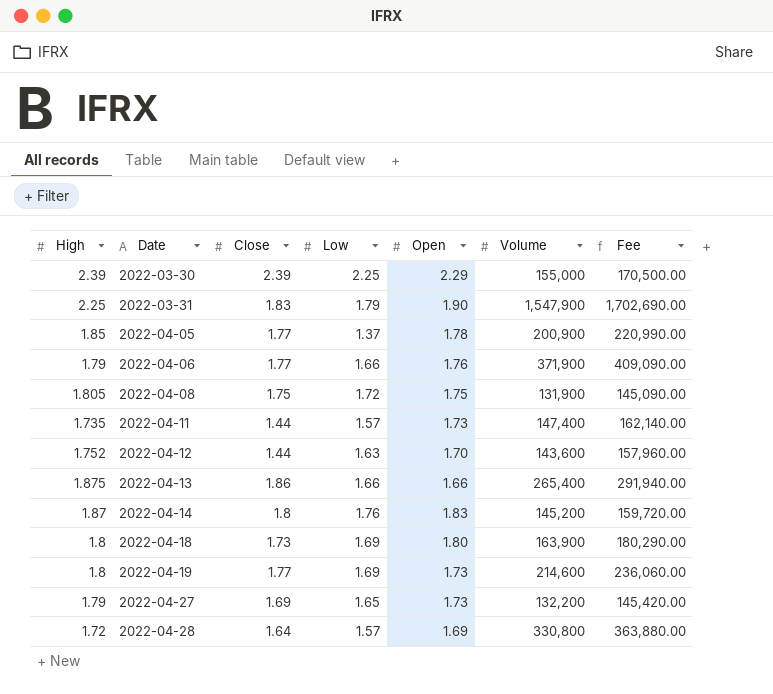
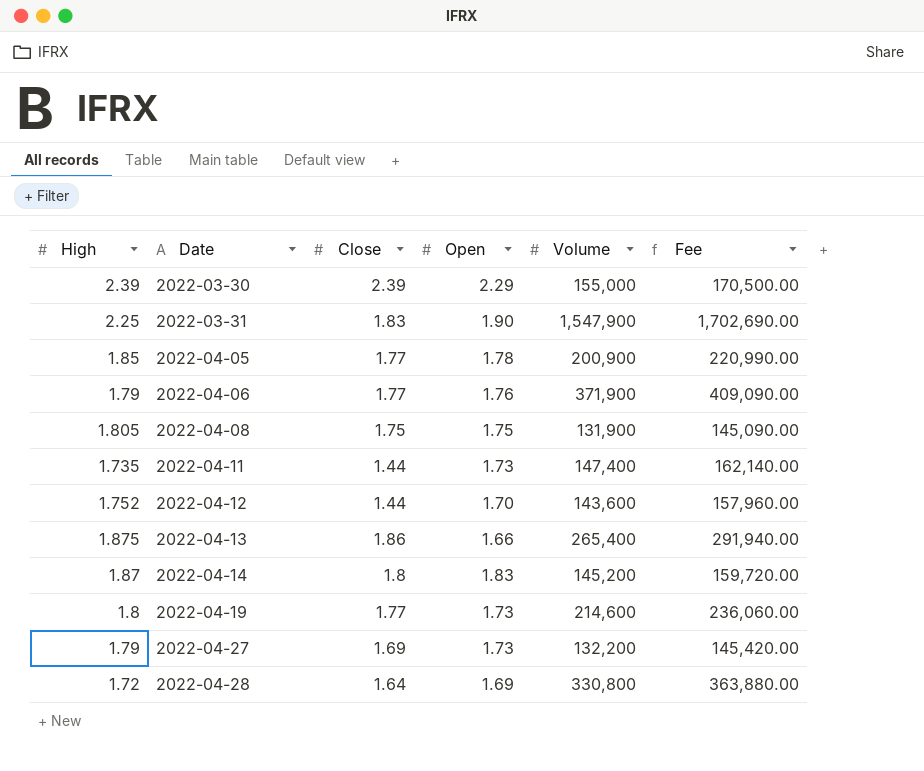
column Low | position: 4 -> none
row 2022-04-18: 1.8 | 1.73 | 1.69 | 1.80 | 163,900 | 180,290.00 -> none

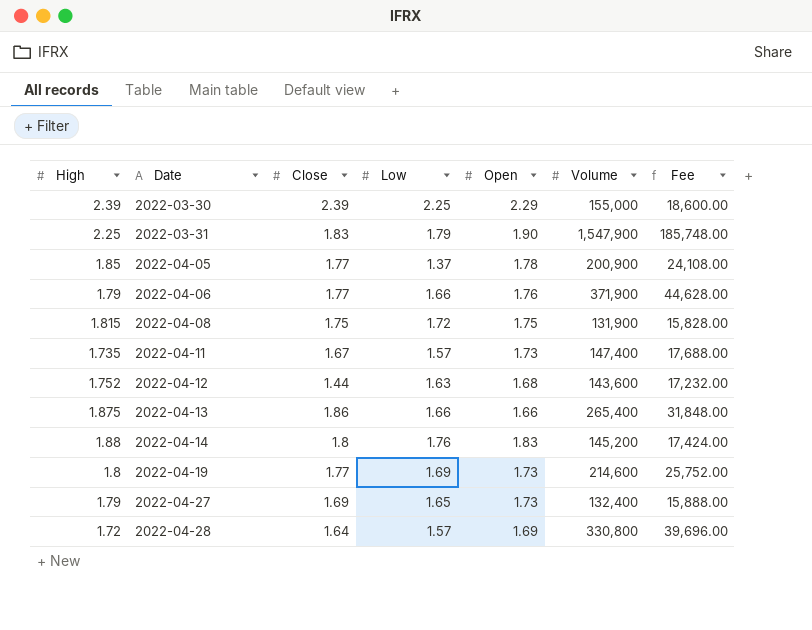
column Low | position: none -> 4
column Fee | formula: [Volume] * 1.1 -> [Volume] * 0.12
2022-04-08 | High: 1.805 -> 1.815
2022-04-11 | Close: 1.44 -> 1.67
2022-04-12 | Open: 1.70 -> 1.68
2022-04-14 | High: 1.87 -> 1.88
2022-04-27 | Volume: 132,200 -> 132,400

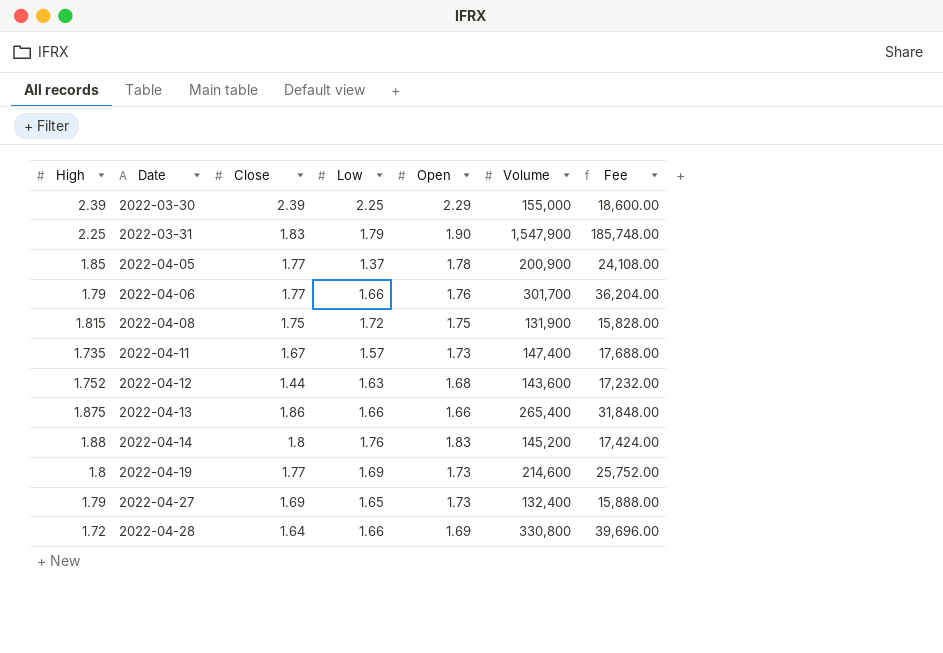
2022-04-06 | Volume: 371,900 -> 301,700
2022-04-06 | Fee: 44,628.00 -> 36,204.00
2022-04-28 | Low: 1.57 -> 1.66

